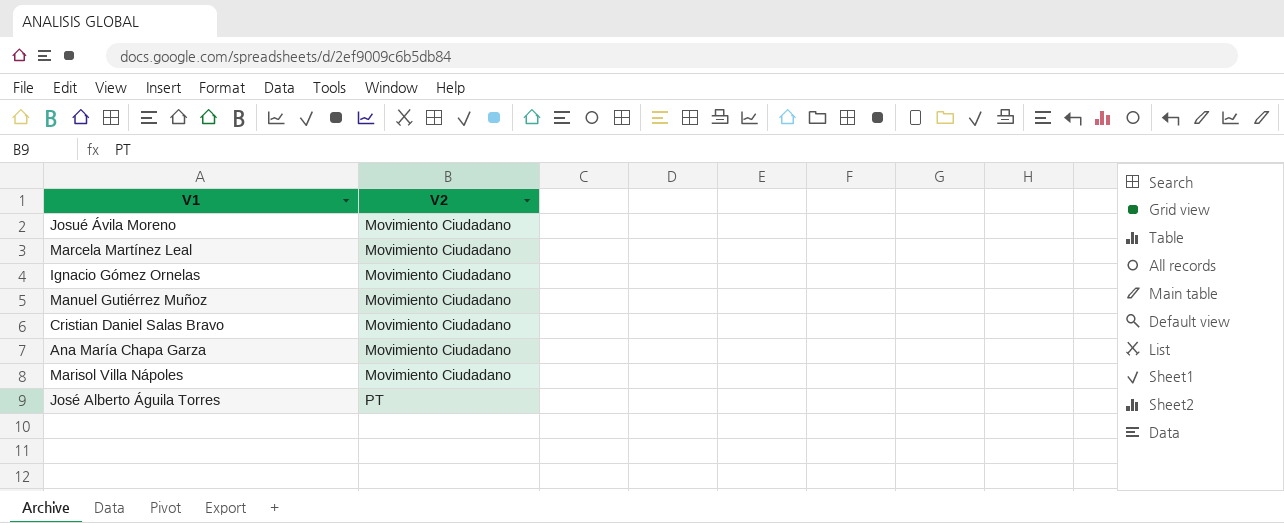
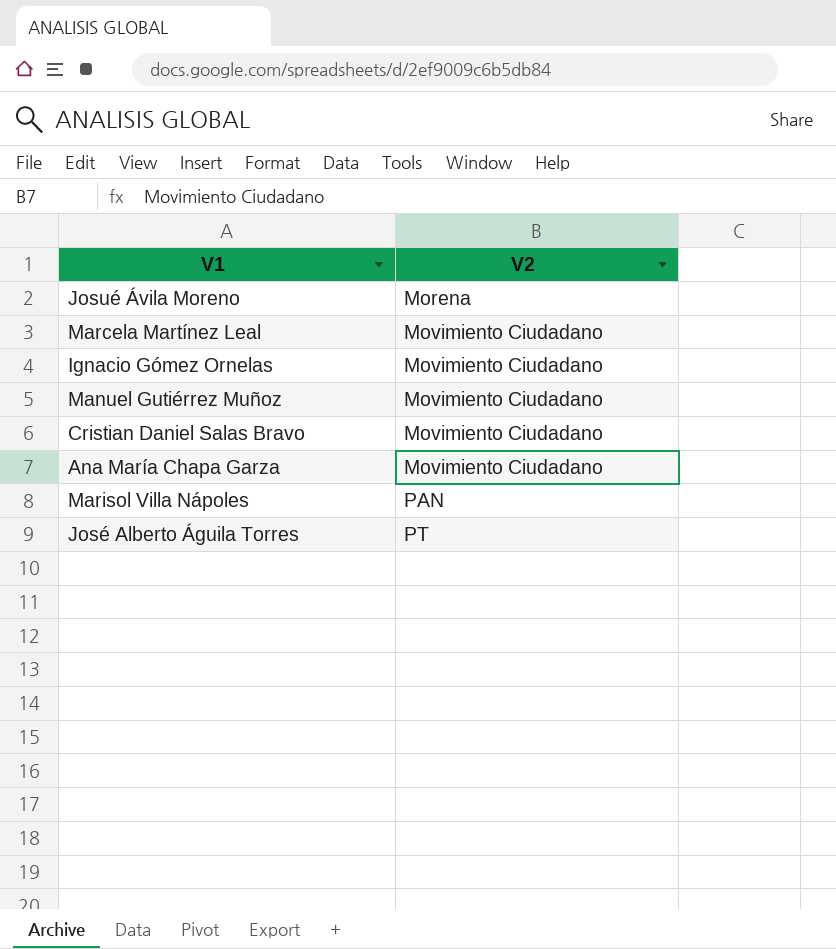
Josué Ávila Moreno | V2: Movimiento Ciudadano -> Morena
Marisol Villa Nápoles | V2: Movimiento Ciudadano -> PAN

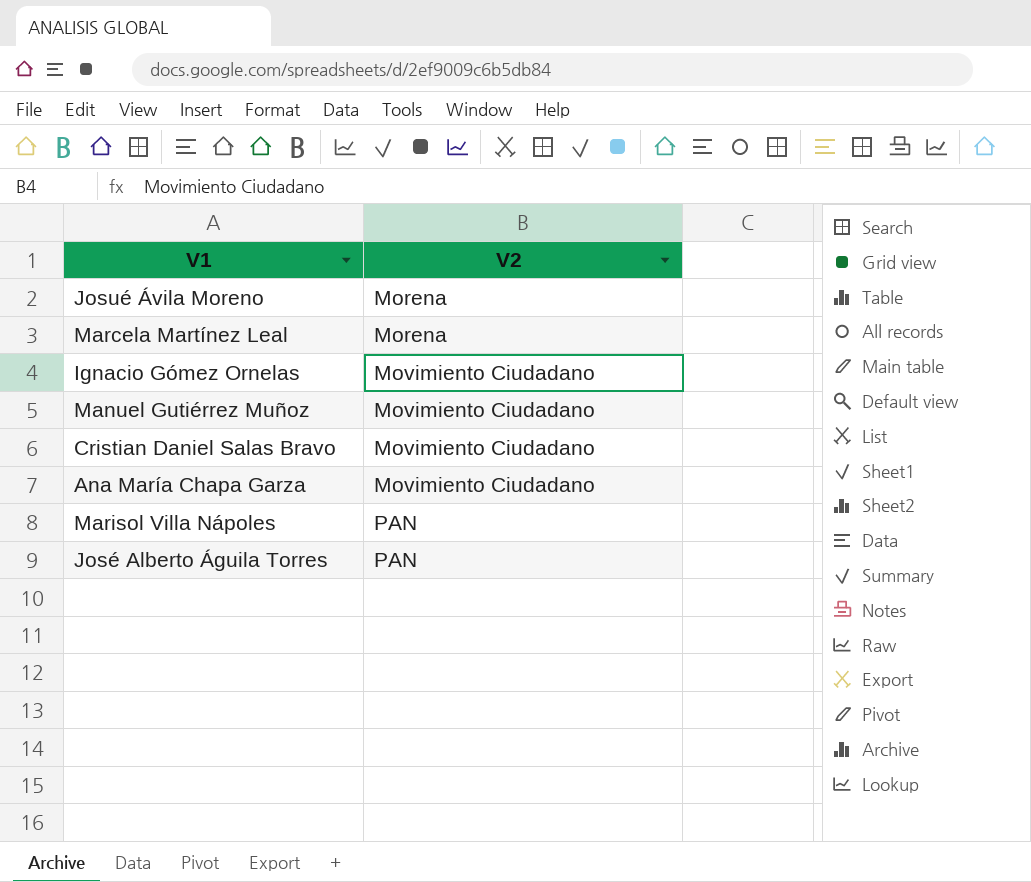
Marcela Martínez Leal | V2: Movimiento Ciudadano -> Morena
José Alberto Águila Torres | V2: PT -> PAN

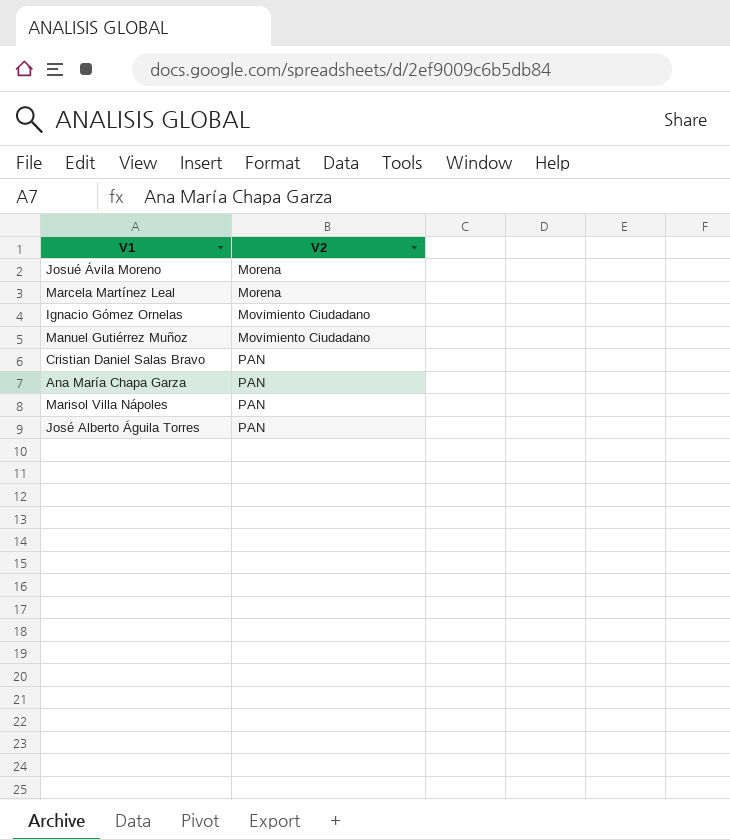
Cristian Daniel Salas Bravo | V2: Movimiento Ciudadano -> PAN
Ana María Chapa Garza | V2: Movimiento Ciudadano -> PAN

